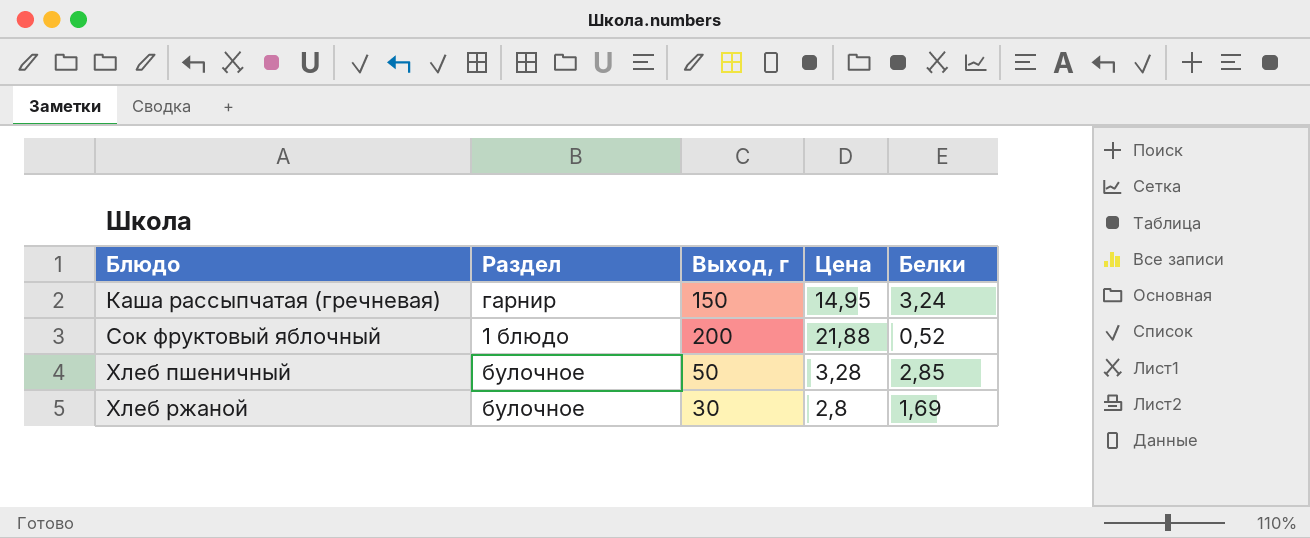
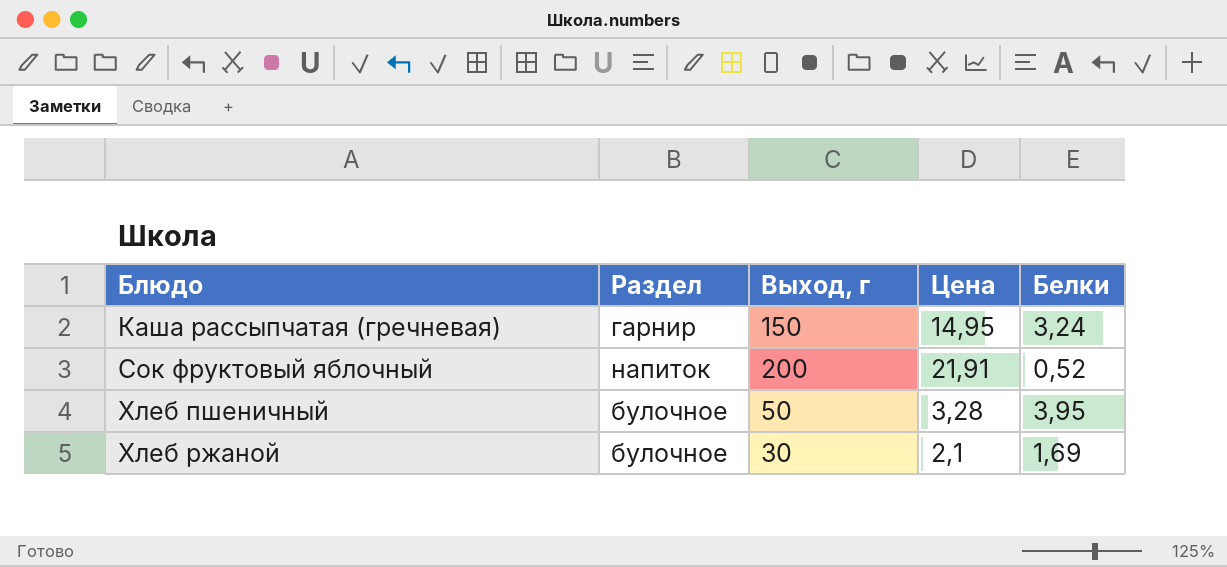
Сок фруктовый яблочный | Раздел: 1 блюдо -> напиток
Сок фруктовый яблочный | Цена: 21,88 -> 21,91
Хлеб пшеничный | Белки: 2,85 -> 3,95
Хлеб ржаной | Цена: 2,8 -> 2,1

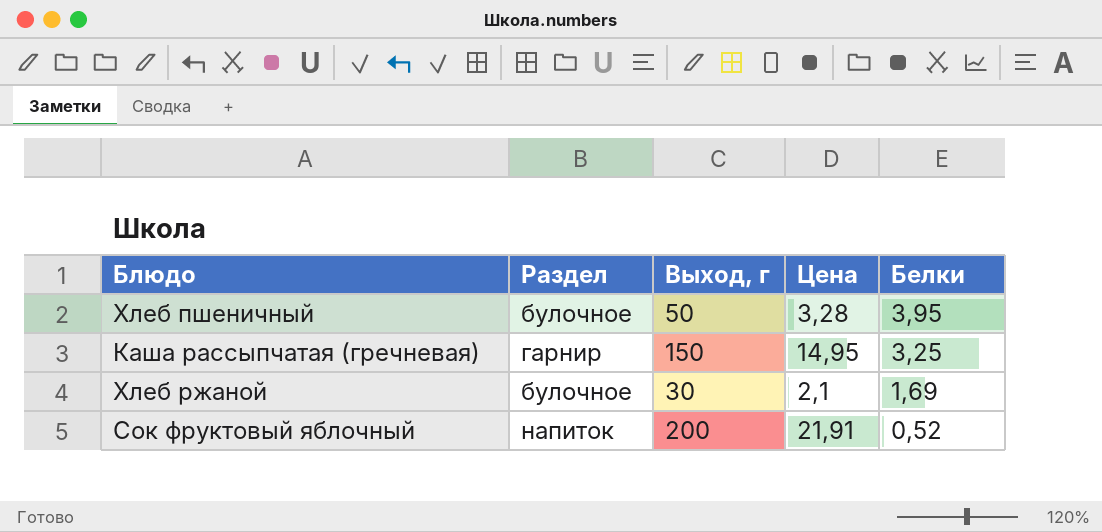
row order: Блюдо ascending -> Белки descending
Каша рассыпчатая (гречневая) | Белки: 3,24 -> 3,25

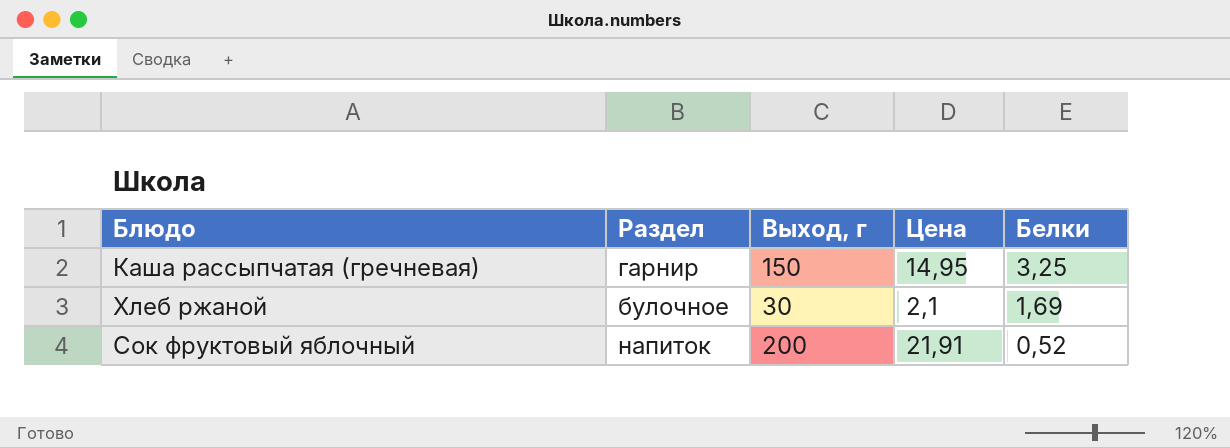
row Хлеб пшеничный: булочное | 50 | 3,28 | 3,95 -> none

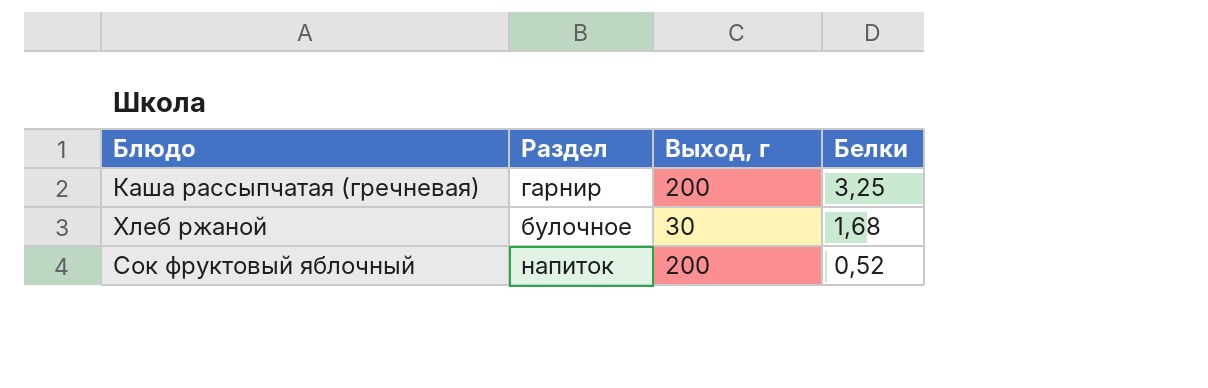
column Цена | position: 4 -> none
Каша рассыпчатая (гречневая) | Выход, г: 150 -> 200
Хлеб ржаной | Белки: 1,69 -> 1,68

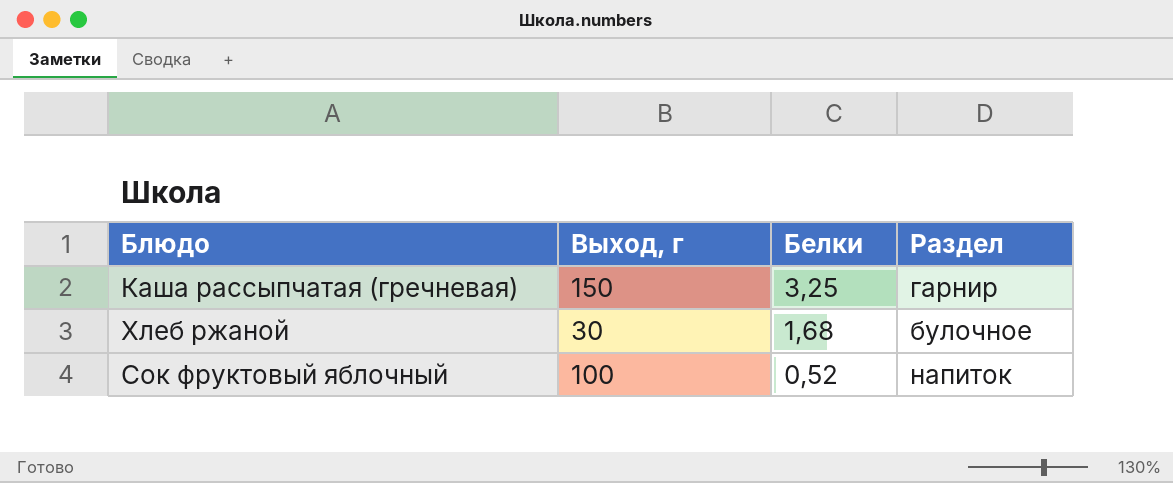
column Раздел | position: 2 -> 4
Каша рассыпчатая (гречневая) | Выход, г: 200 -> 150
Сок фруктовый яблочный | Выход, г: 200 -> 100

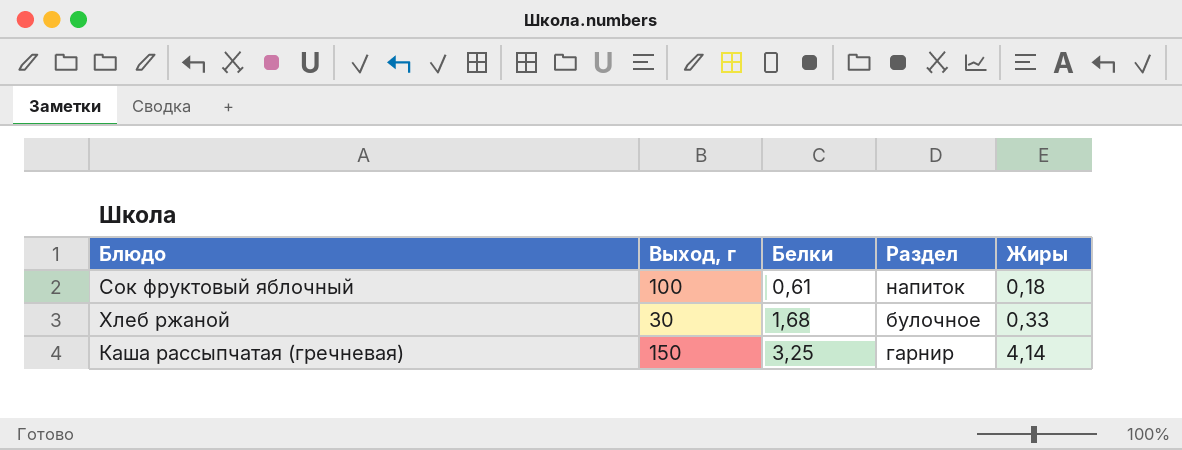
row order: Белки descending -> Белки ascending
column Жиры | position: none -> 5
Сок фруктовый яблочный | Белки: 0,52 -> 0,61

